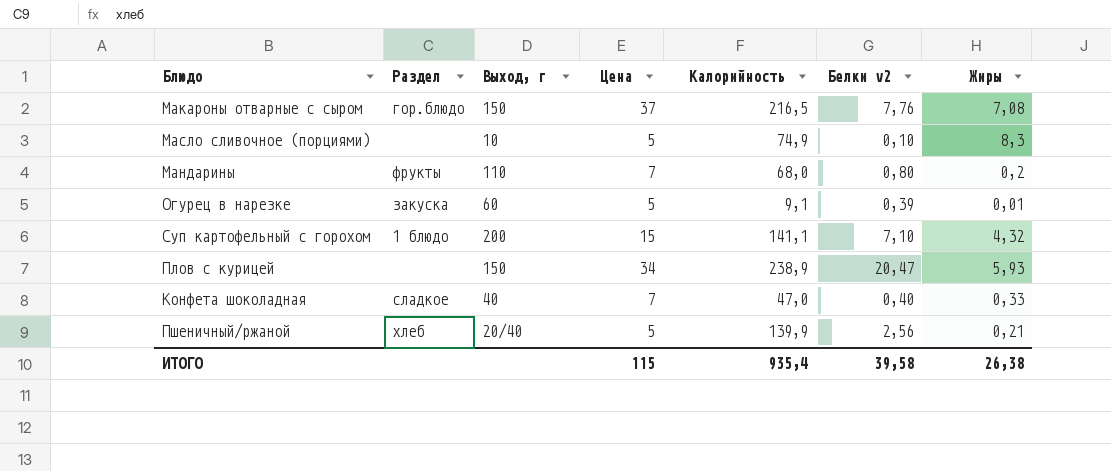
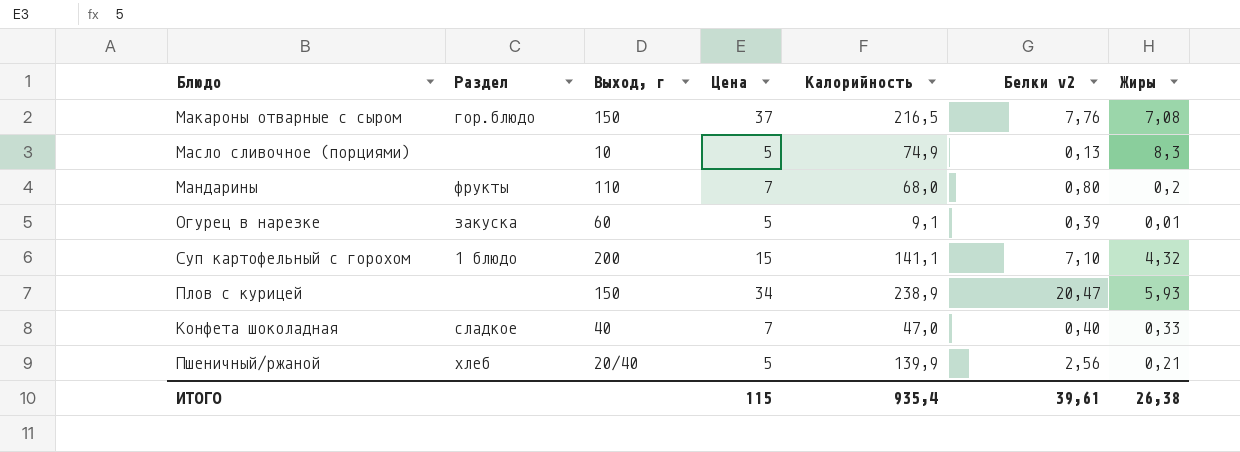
Масло сливочное (порциями) | Белки v2: 0,10 -> 0,13
ИТОГО | Белки v2: 39,58 -> 39,61

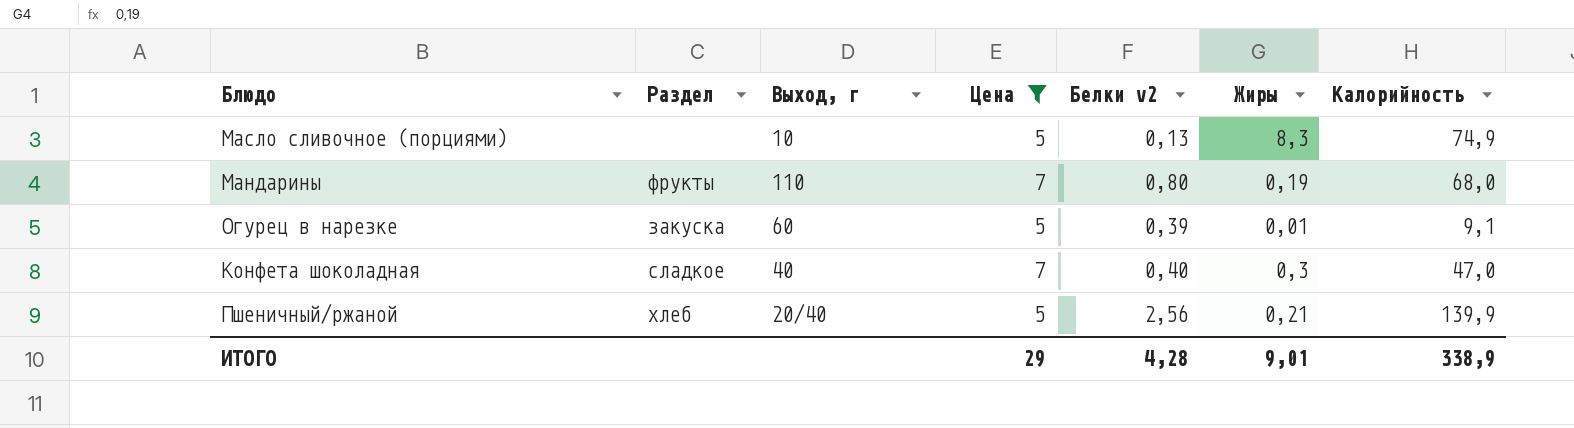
filter: none -> Цена <= 7
column Калорийность | position: 5 -> 7
Мандарины | Жиры: 0,2 -> 0,19
Конфета шоколадная | Жиры: 0,33 -> 0,3
ИТОГО | Цена: 115 -> 29
ИТОГО | Белки v2: 39,61 -> 4,28
ИТОГО | Жиры: 26,38 -> 9,01
ИТОГО | Калорийность: 935,4 -> 338,9

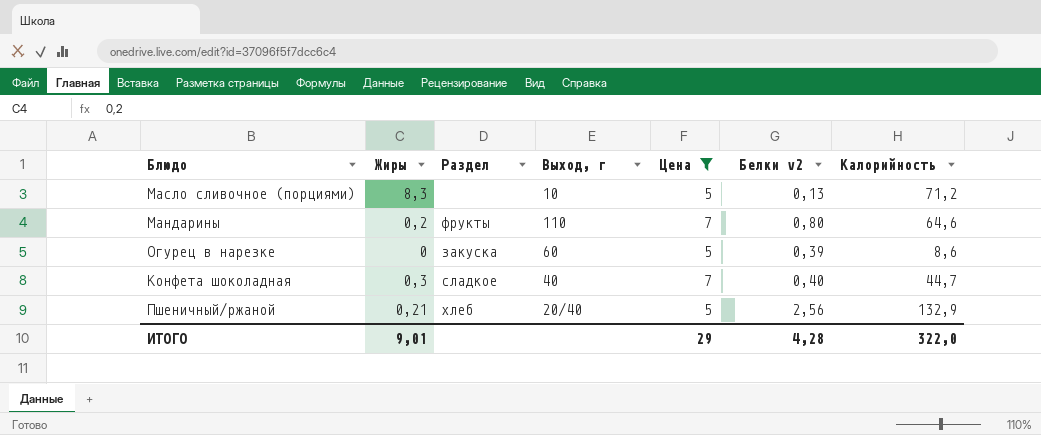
column Жиры | position: 6 -> 2
Масло сливочное (порциями) | Калорийность: 74,9 -> 71,2
Мандарины | Жиры: 0,19 -> 0,2
Мандарины | Калорийность: 68,0 -> 64,6
Огурец в нарезке | Жиры: 0,01 -> 0
Огурец в нарезке | Калорийность: 9,1 -> 8,6
Конфета шоколадная | Калорийность: 47,0 -> 44,7
Пшеничный/ржаной | Калорийность: 139,9 -> 132,9
ИТОГО | Калорийность: 338,9 -> 322,0

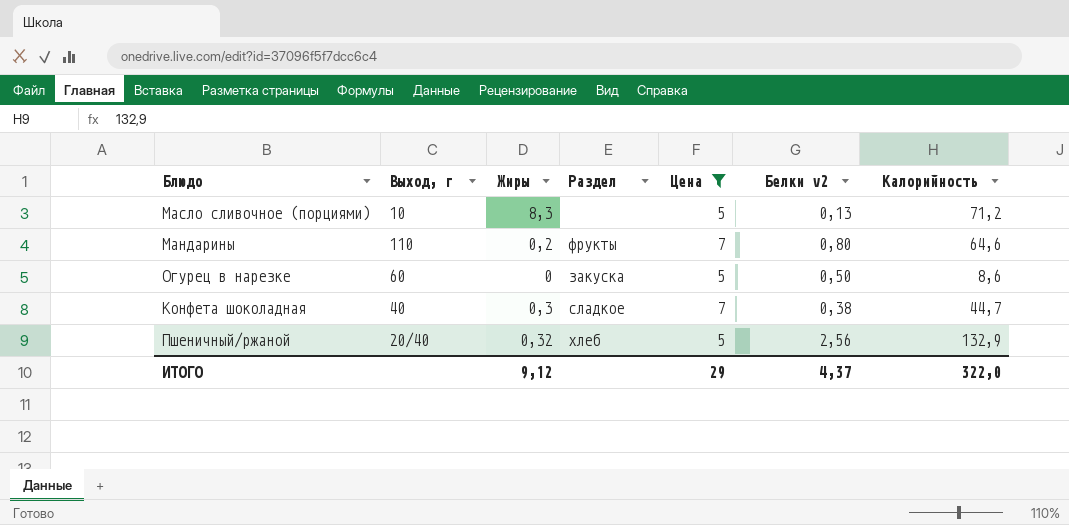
column Выход, г | position: 4 -> 2
Огурец в нарезке | Белки v2: 0,39 -> 0,50
Конфета шоколадная | Белки v2: 0,40 -> 0,38
Пшеничный/ржаной | Жиры: 0,21 -> 0,32
ИТОГО | Жиры: 9,01 -> 9,12
ИТОГО | Белки v2: 4,28 -> 4,37

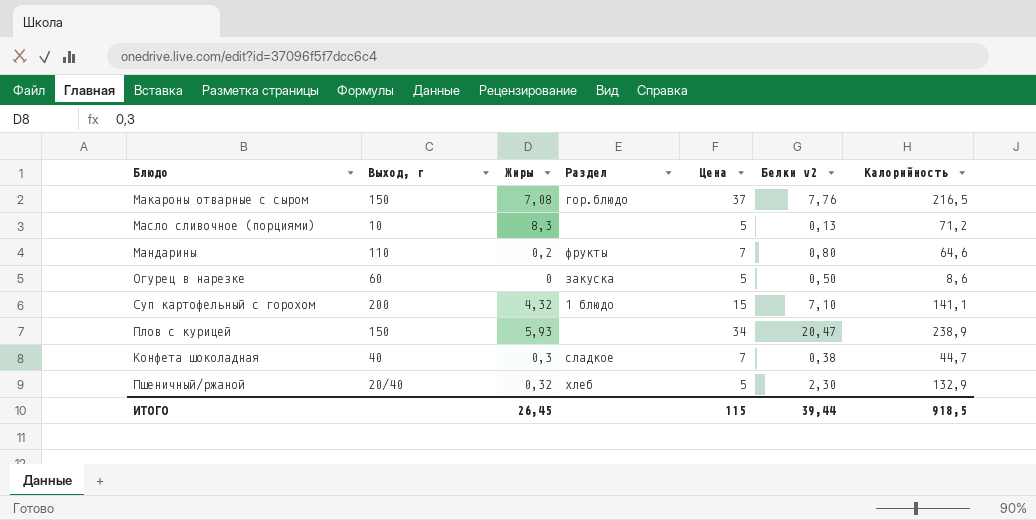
filter: Цена <= 7 -> none
Пшеничный/ржаной | Белки v2: 2,56 -> 2,30
ИТОГО | Жиры: 9,12 -> 26,45
ИТОГО | Цена: 29 -> 115
ИТОГО | Белки v2: 4,37 -> 39,44
ИТОГО | Калорийность: 322,0 -> 918,5

